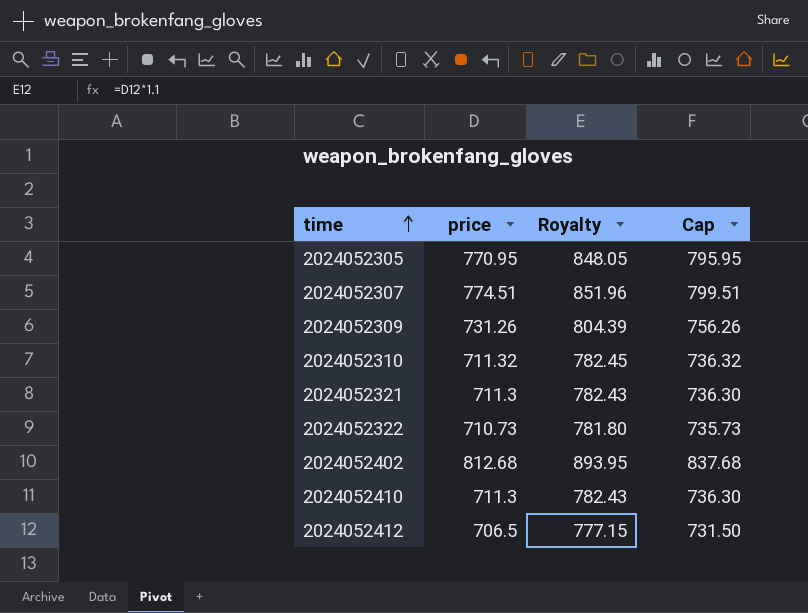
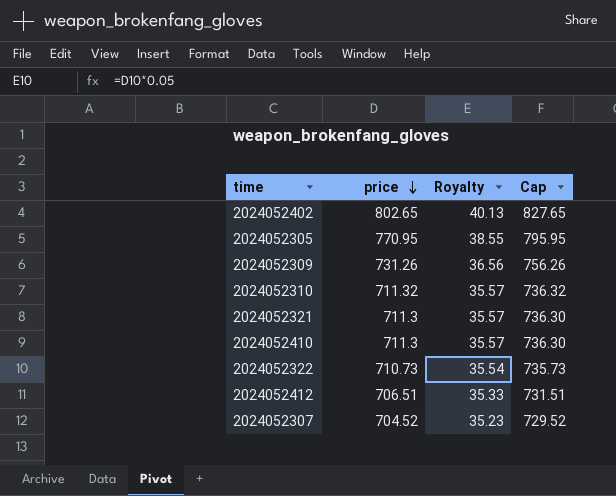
row order: time ascending -> price descending
column Royalty | formula: [price] * 1.1 -> [price] * 0.05
2024052402 | price: 812.68 -> 802.65
2024052402 | Cap: 837.68 -> 827.65
2024052412 | price: 706.5 -> 706.51
2024052412 | Cap: 731.50 -> 731.51
2024052307 | price: 774.51 -> 704.52
2024052307 | Cap: 799.51 -> 729.52

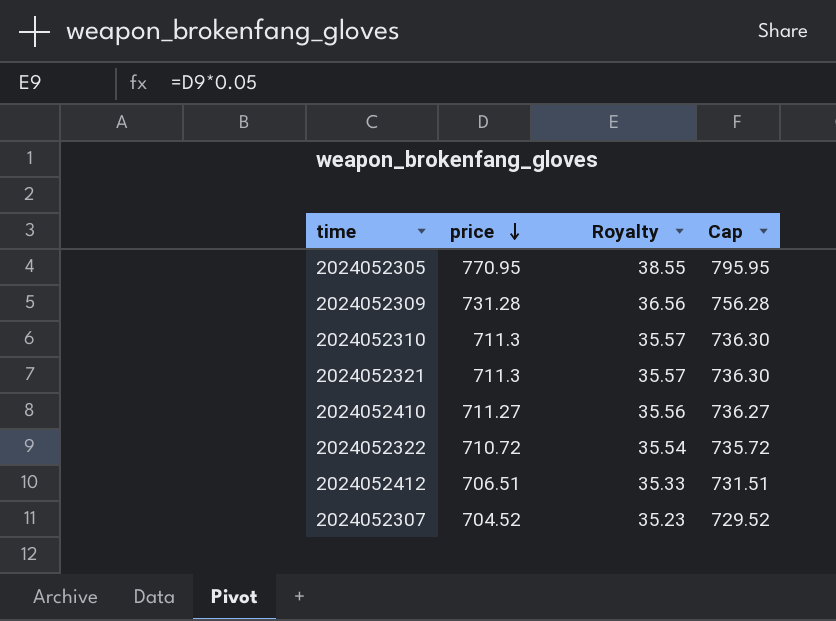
row 2024052402: 802.65 | 40.13 | 827.65 -> none
2024052309 | price: 731.26 -> 731.28
2024052309 | Cap: 756.26 -> 756.28
2024052310 | price: 711.32 -> 711.3
2024052310 | Cap: 736.32 -> 736.30
2024052410 | price: 711.3 -> 711.27
2024052410 | Royalty: 35.57 -> 35.56
2024052410 | Cap: 736.30 -> 736.27
2024052322 | price: 710.73 -> 710.72
2024052322 | Cap: 735.73 -> 735.72

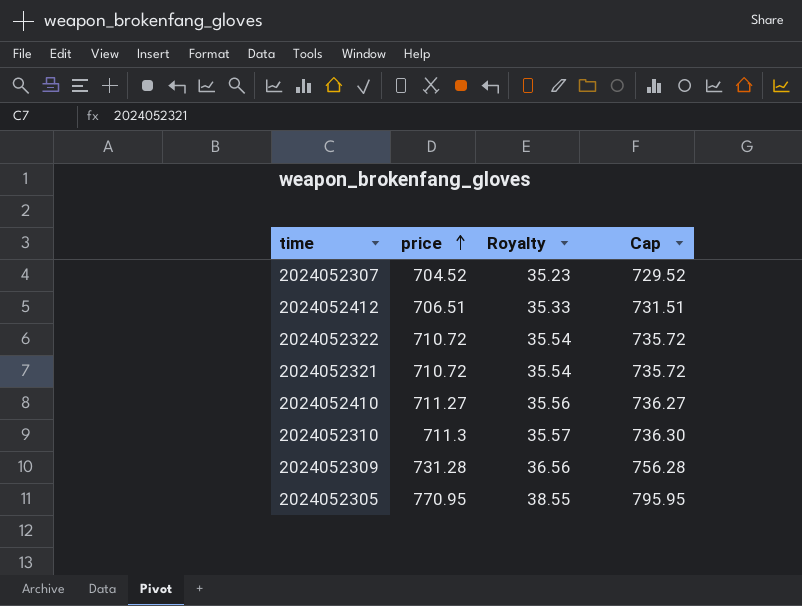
row order: price descending -> price ascending
2024052321 | price: 711.3 -> 710.72
2024052321 | Royalty: 35.57 -> 35.54
2024052321 | Cap: 736.30 -> 735.72

